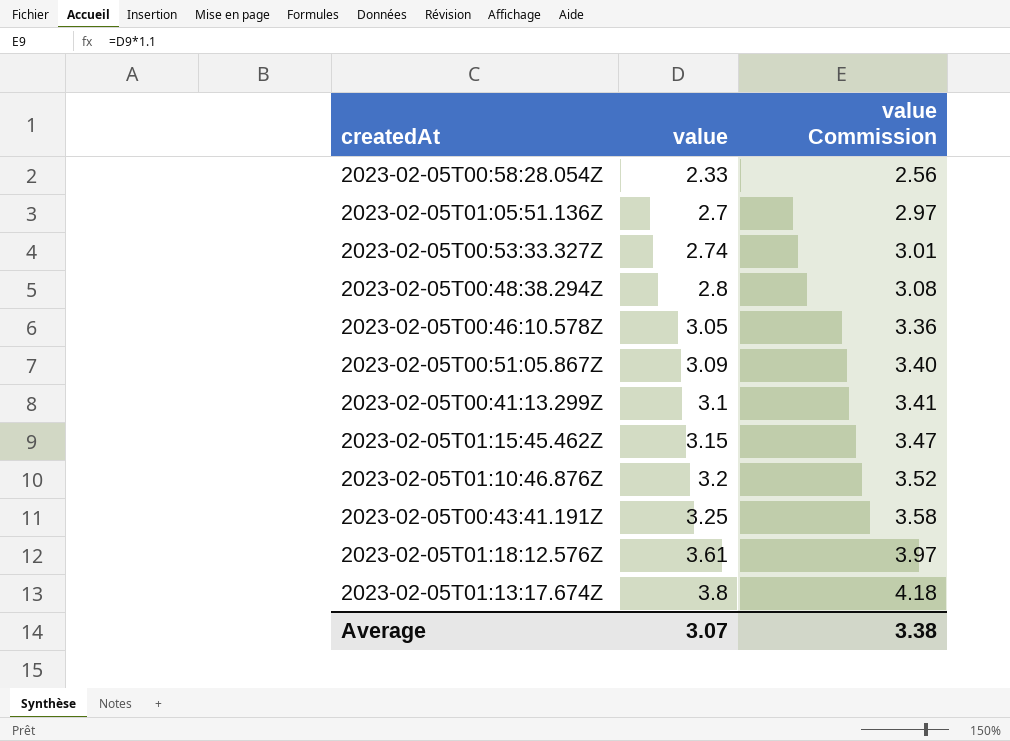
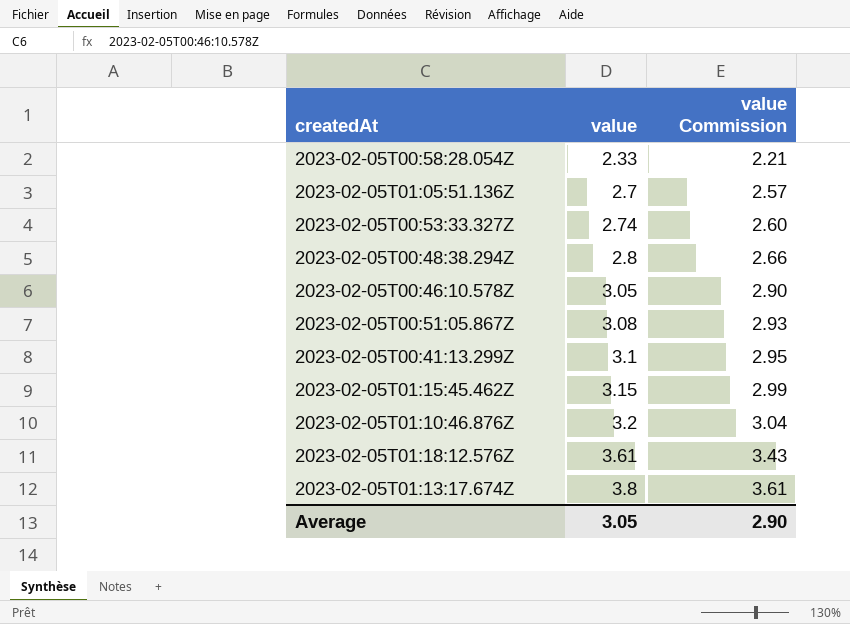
column value Commission | formula: [value] * 1.1 -> [value] * 0.95
row 2023-02-05T00:43:41.191Z: 3.25 | 3.58 -> none
2023-02-05T00:51:05.867Z | value: 3.09 -> 3.08
Average | value: 3.07 -> 3.05
Average | value Commission: 3.38 -> 2.90

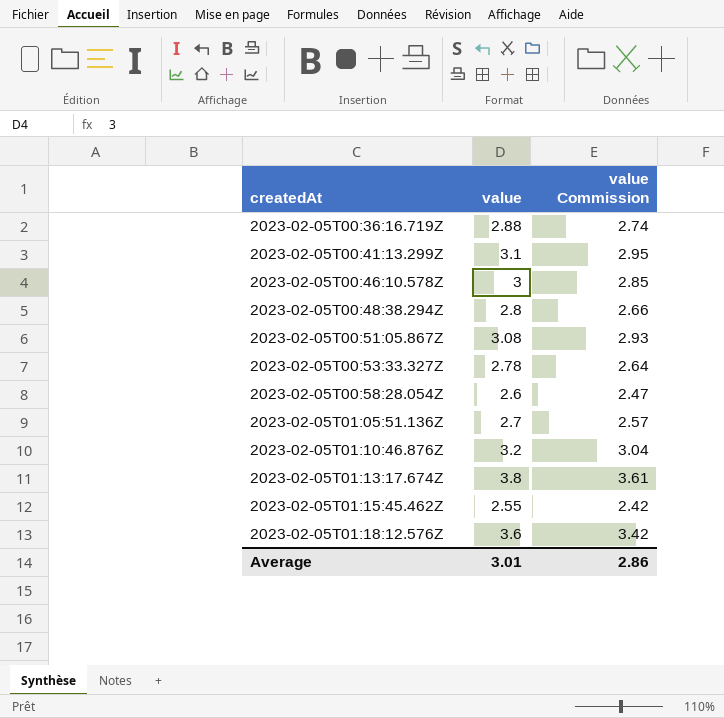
row order: value ascending -> createdAt ascending
row 2023-02-05T00:36:16.719Z: none -> 2.88 | 2.74
2023-02-05T00:46:10.578Z | value: 3.05 -> 3
2023-02-05T00:46:10.578Z | value Commission: 2.90 -> 2.85
2023-02-05T00:53:33.327Z | value: 2.74 -> 2.78
2023-02-05T00:53:33.327Z | value Commission: 2.60 -> 2.64
2023-02-05T00:58:28.054Z | value: 2.33 -> 2.6
2023-02-05T00:58:28.054Z | value Commission: 2.21 -> 2.47
2023-02-05T01:15:45.462Z | value: 3.15 -> 2.55
2023-02-05T01:15:45.462Z | value Commission: 2.99 -> 2.42
2023-02-05T01:18:12.576Z | value: 3.61 -> 3.6
2023-02-05T01:18:12.576Z | value Commission: 3.43 -> 3.42
Average | value: 3.05 -> 3.01
Average | value Commission: 2.90 -> 2.86

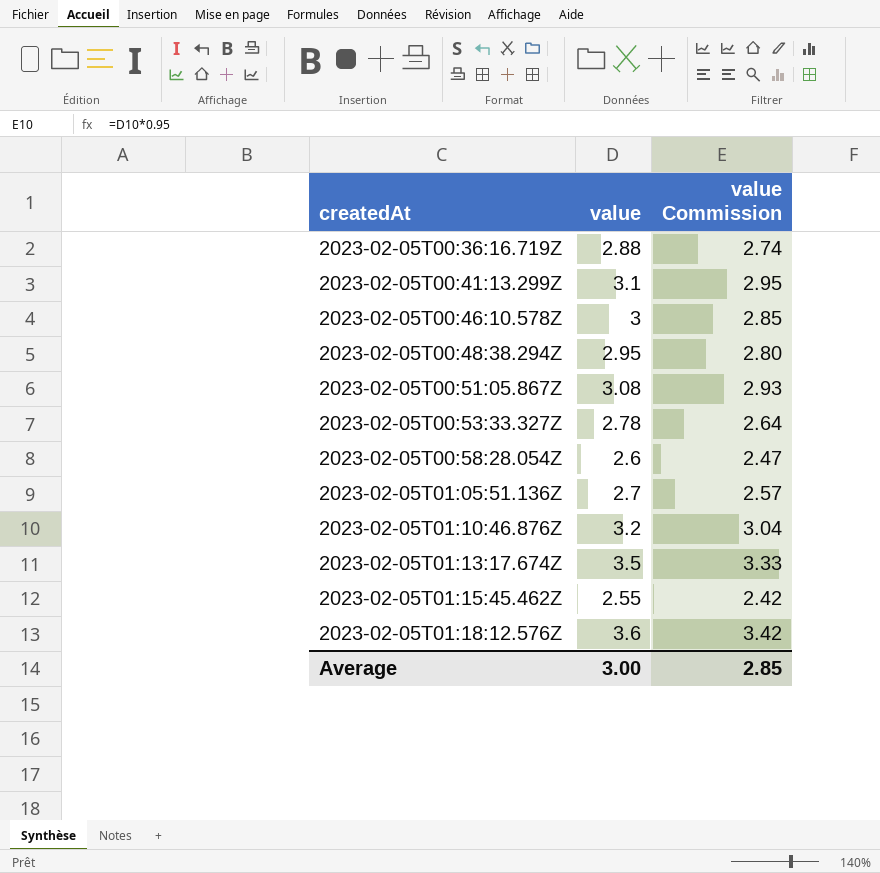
2023-02-05T00:48:38.294Z | value: 2.8 -> 2.95
2023-02-05T00:48:38.294Z | value Commission: 2.66 -> 2.80
2023-02-05T01:13:17.674Z | value: 3.8 -> 3.5
2023-02-05T01:13:17.674Z | value Commission: 3.61 -> 3.33
Average | value: 3.01 -> 3.00
Average | value Commission: 2.86 -> 2.85

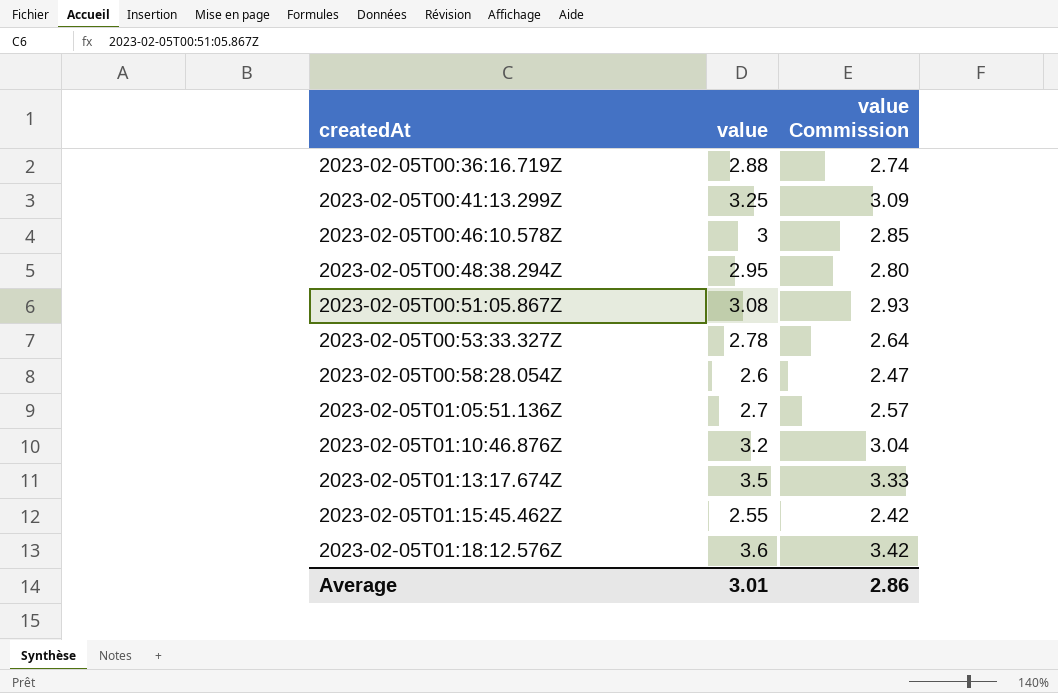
2023-02-05T00:41:13.299Z | value: 3.1 -> 3.25
2023-02-05T00:41:13.299Z | value Commission: 2.95 -> 3.09
Average | value: 3.00 -> 3.01
Average | value Commission: 2.85 -> 2.86

